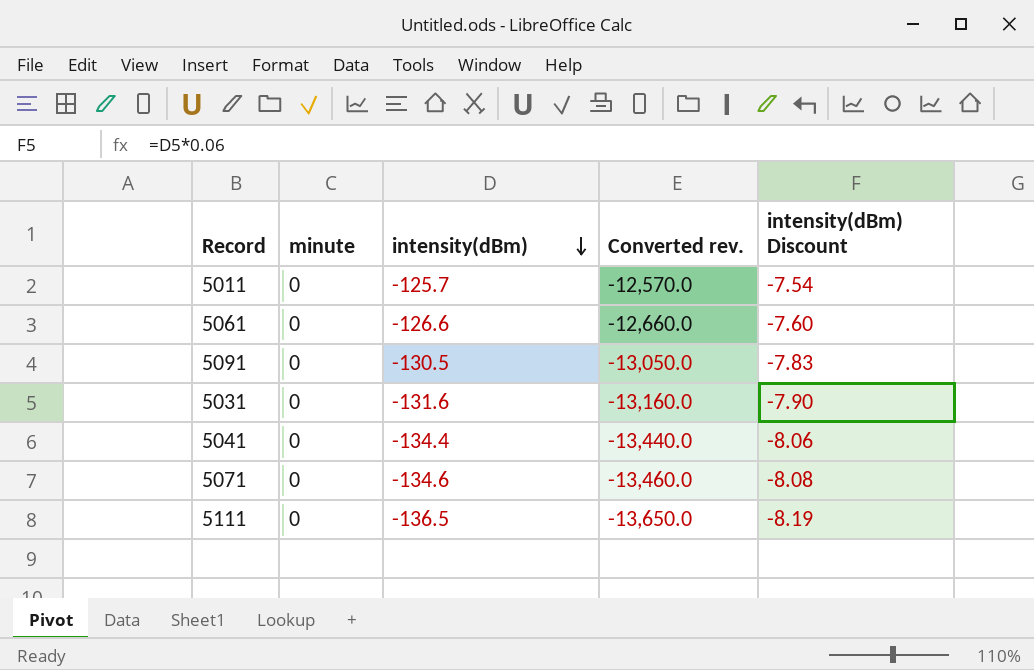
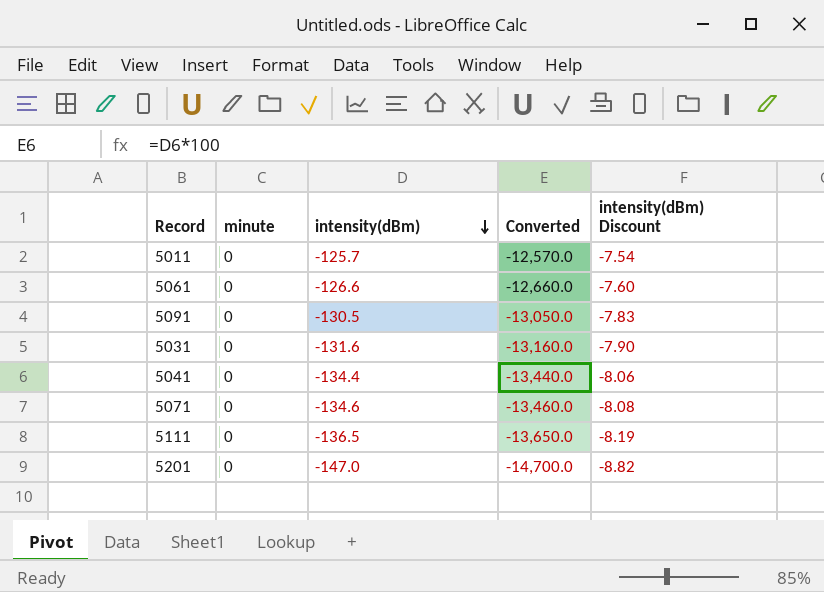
column name: Converted rev. -> Converted
row 5201: none -> 0 | -147.0 | -14,700.0 | -8.82

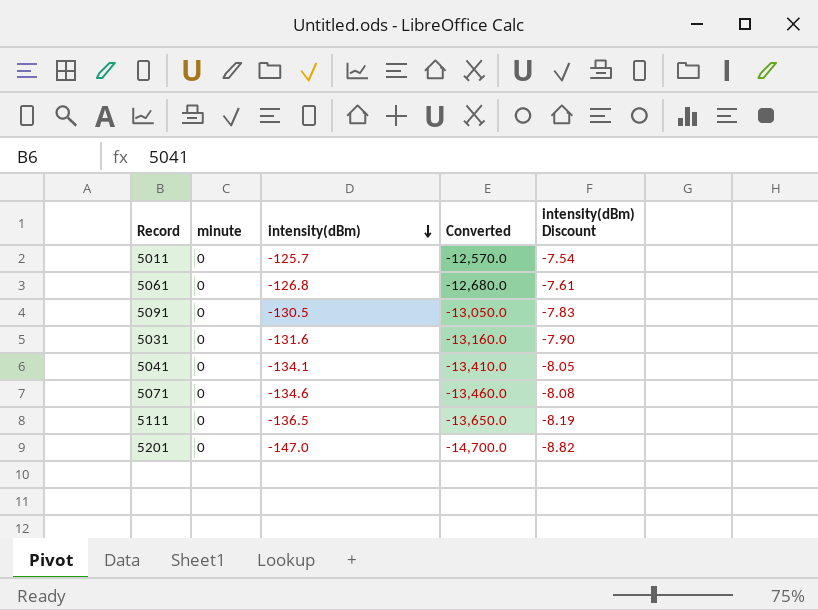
5061 | intensity(dBm): -126.6 -> -126.8
5061 | Converted: -12,660.0 -> -12,680.0
5061 | intensity(dBm) Discount: -7.60 -> -7.61
5041 | intensity(dBm): -134.4 -> -134.1
5041 | Converted: -13,440.0 -> -13,410.0
5041 | intensity(dBm) Discount: -8.06 -> -8.05

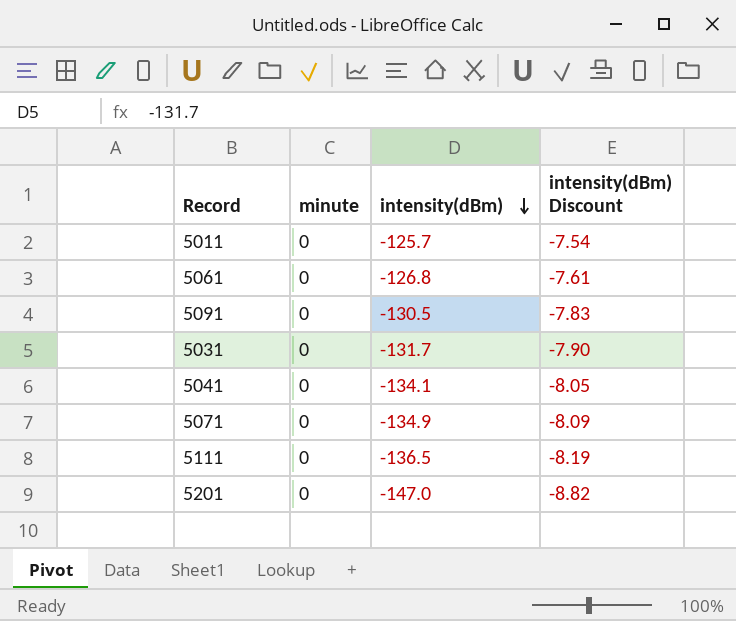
column Converted | formula: [intensity(dBm)] * 100 -> none
5031 | intensity(dBm): -131.6 -> -131.7
5071 | intensity(dBm): -134.6 -> -134.9
5071 | intensity(dBm) Discount: -8.08 -> -8.09

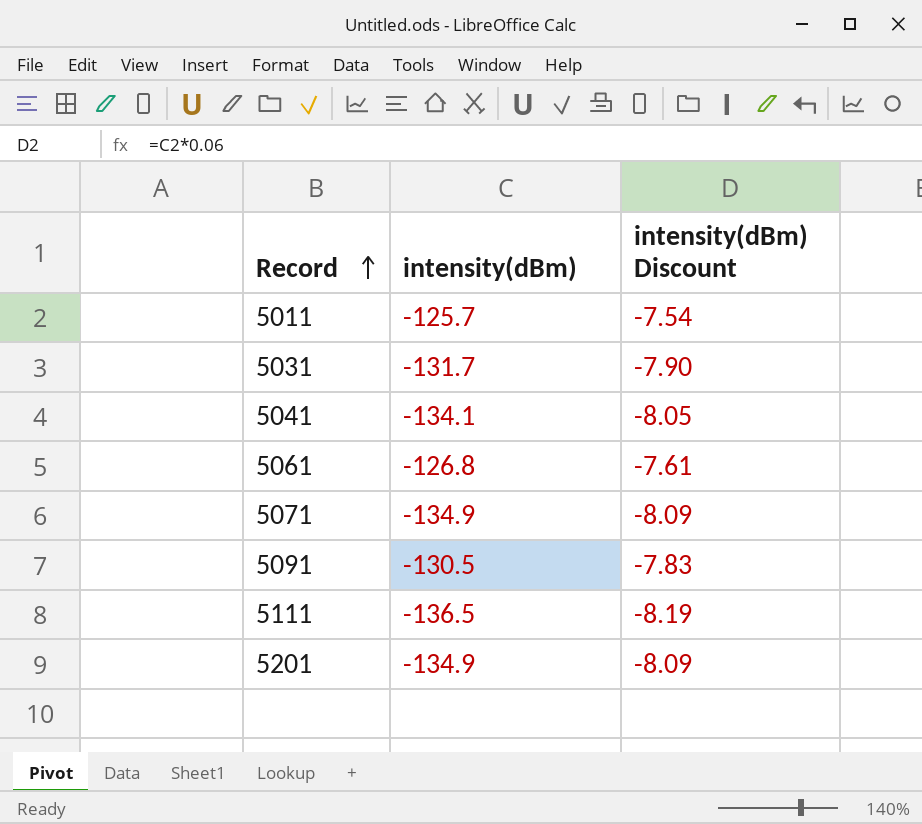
row order: intensity(dBm) descending -> Record ascending
column minute | position: 2 -> none
5201 | intensity(dBm): -147.0 -> -134.9
5201 | intensity(dBm) Discount: -8.82 -> -8.09

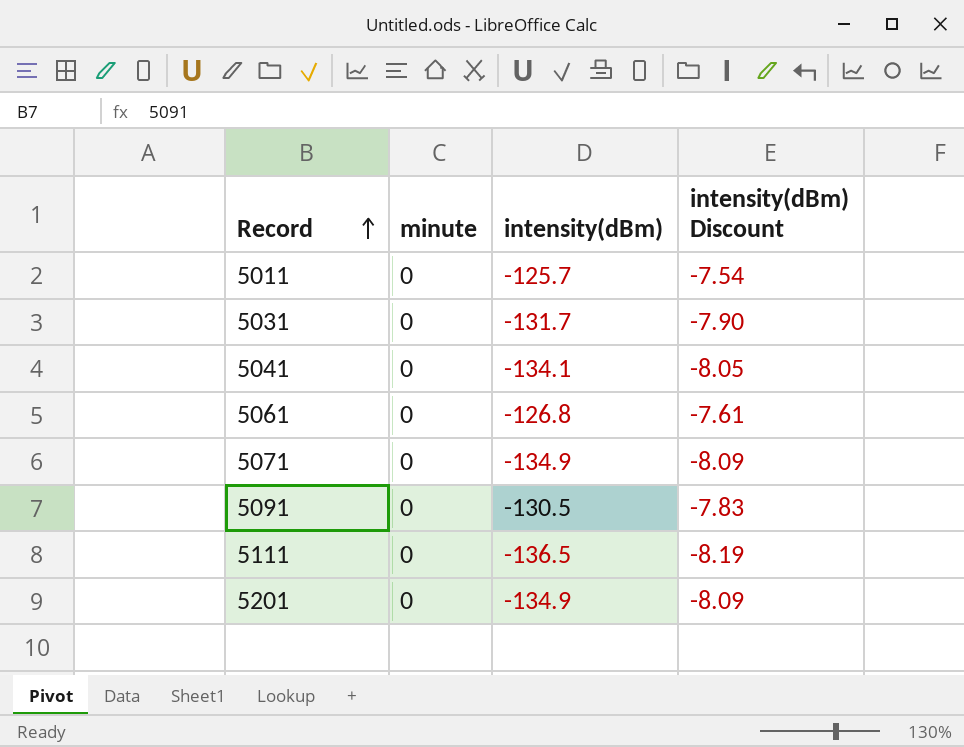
column minute | position: none -> 2

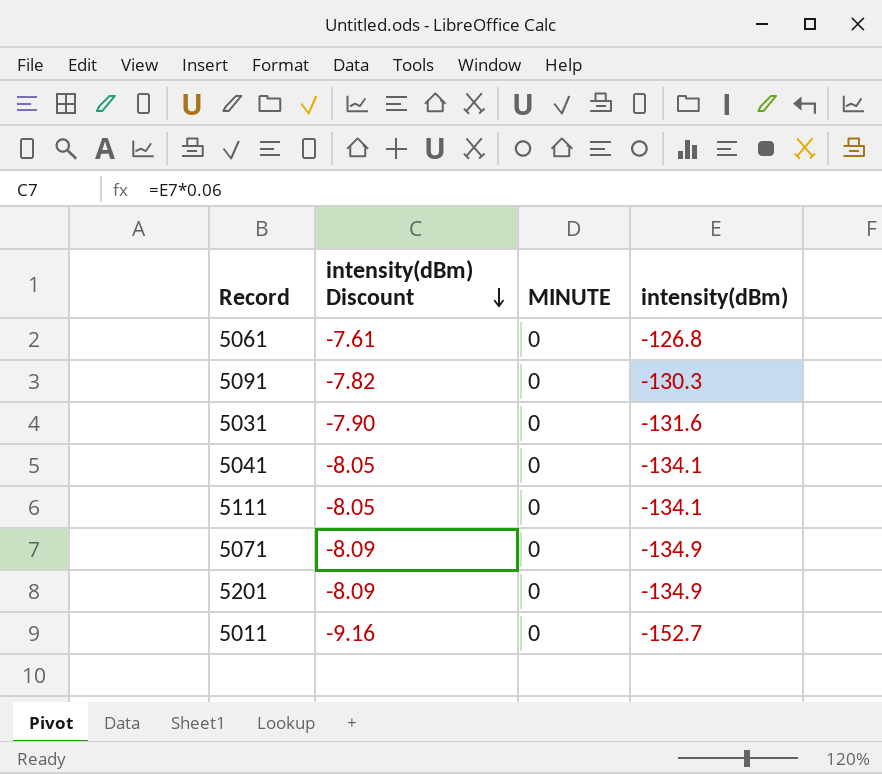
row order: Record ascending -> intensity(dBm) Discount descending
column intensity(dBm) Discount | position: 4 -> 2
column name: minute -> MINUTE
5091 | intensity(dBm) Discount: -7.83 -> -7.82
5091 | intensity(dBm): -130.5 -> -130.3
5031 | intensity(dBm): -131.7 -> -131.6
5111 | intensity(dBm) Discount: -8.19 -> -8.05
5111 | intensity(dBm): -136.5 -> -134.1
5011 | intensity(dBm) Discount: -7.54 -> -9.16
5011 | intensity(dBm): -125.7 -> -152.7

